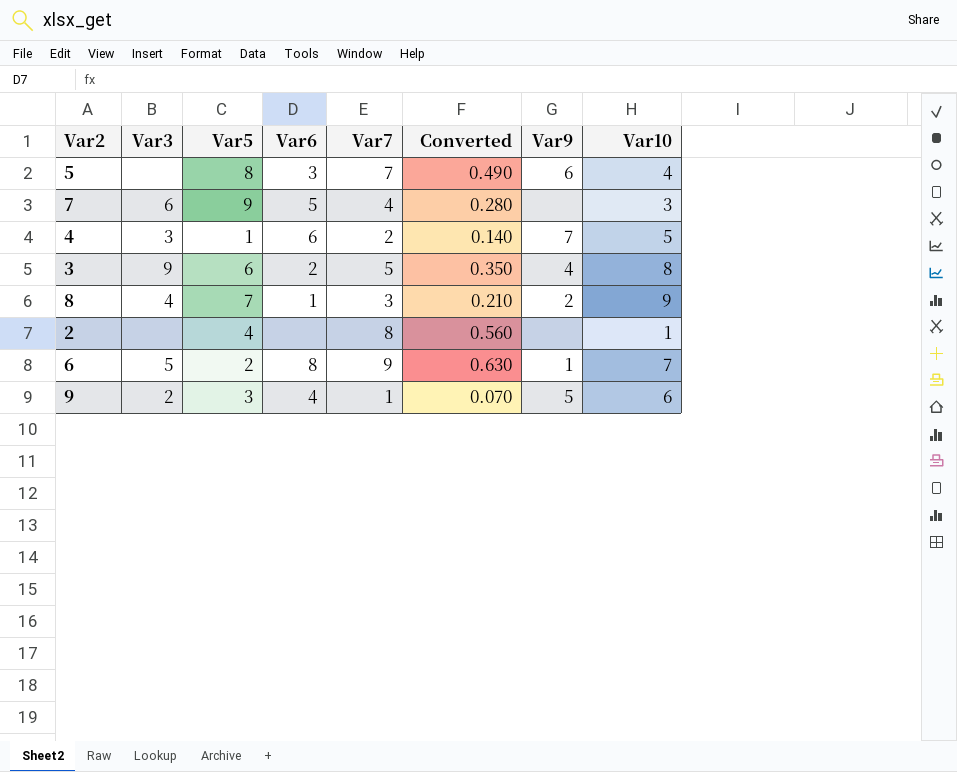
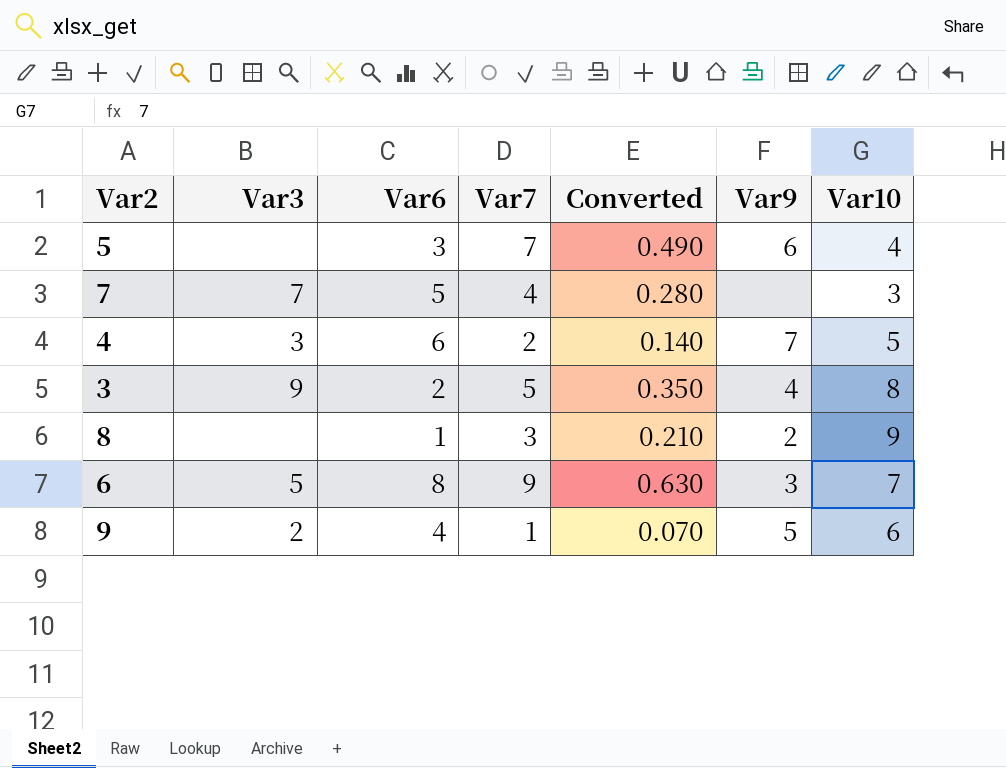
column Var5 | position: 3 -> none
row 2: none | 4 | none | 8 | 0.560 | none | 1 -> none
7 | Var3: 6 -> 7
8 | Var3: 4 -> none
6 | Var9: 1 -> 3

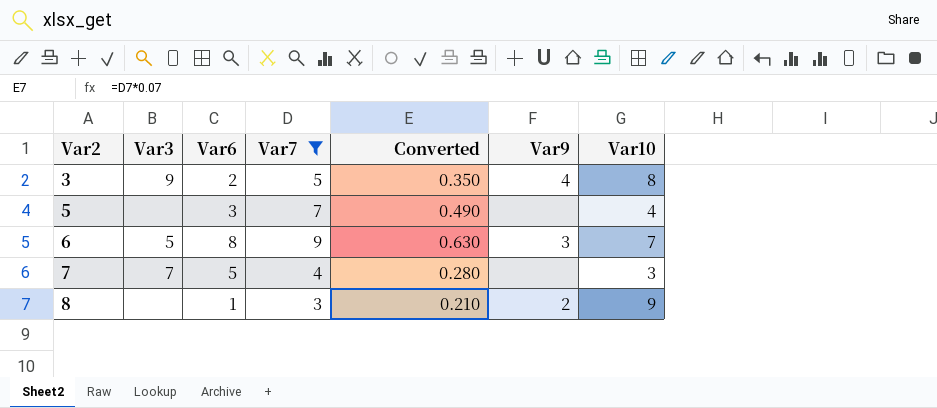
filter: none -> Var7 >= 3
row order: none -> Var2 ascending
5 | Var9: 6 -> none

